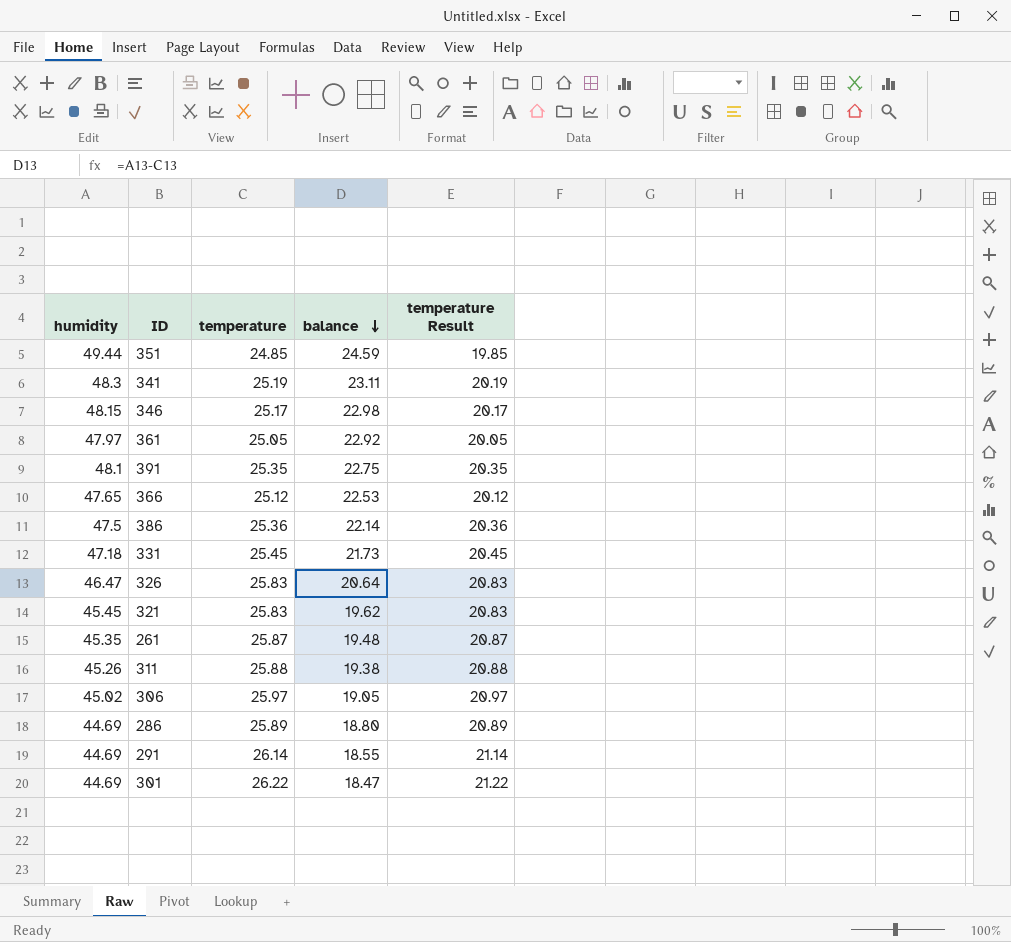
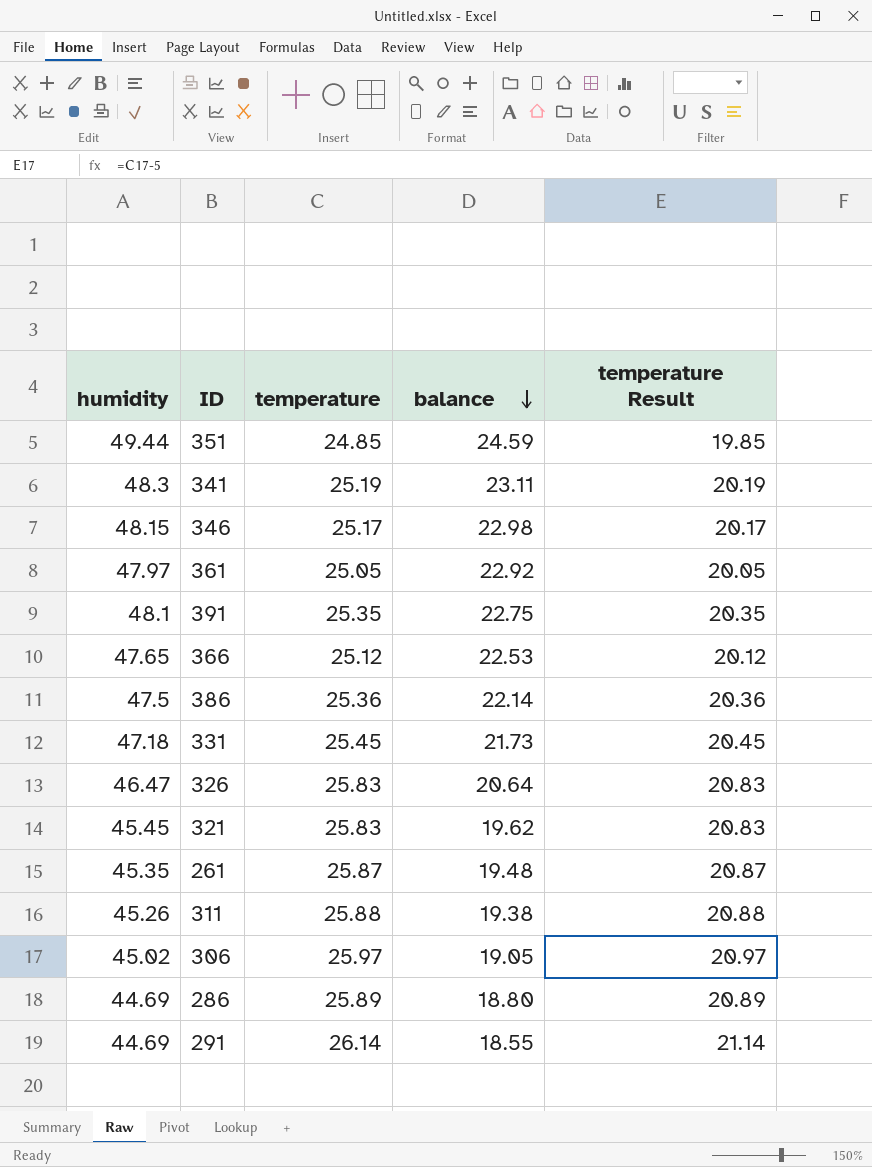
row 301: 44.69 | 26.22 | 18.47 | 21.22 -> none

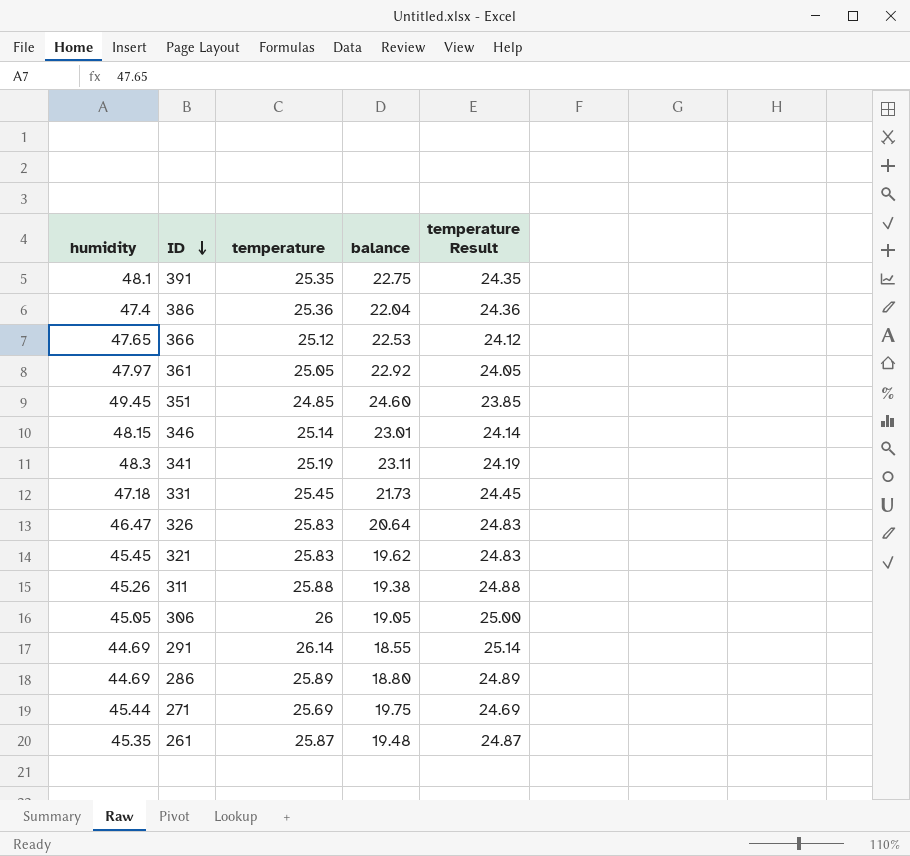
row order: balance descending -> ID descending
column temperature Result | formula: [temperature] - 5 -> [temperature] - 1
386 | humidity: 47.5 -> 47.4
386 | balance: 22.14 -> 22.04
351 | humidity: 49.44 -> 49.45
351 | balance: 24.59 -> 24.60
346 | temperature: 25.17 -> 25.14
346 | balance: 22.98 -> 23.01
306 | humidity: 45.02 -> 45.05
306 | temperature: 25.97 -> 26
row 271: none -> 45.44 | 25.69 | 19.75 | 24.69

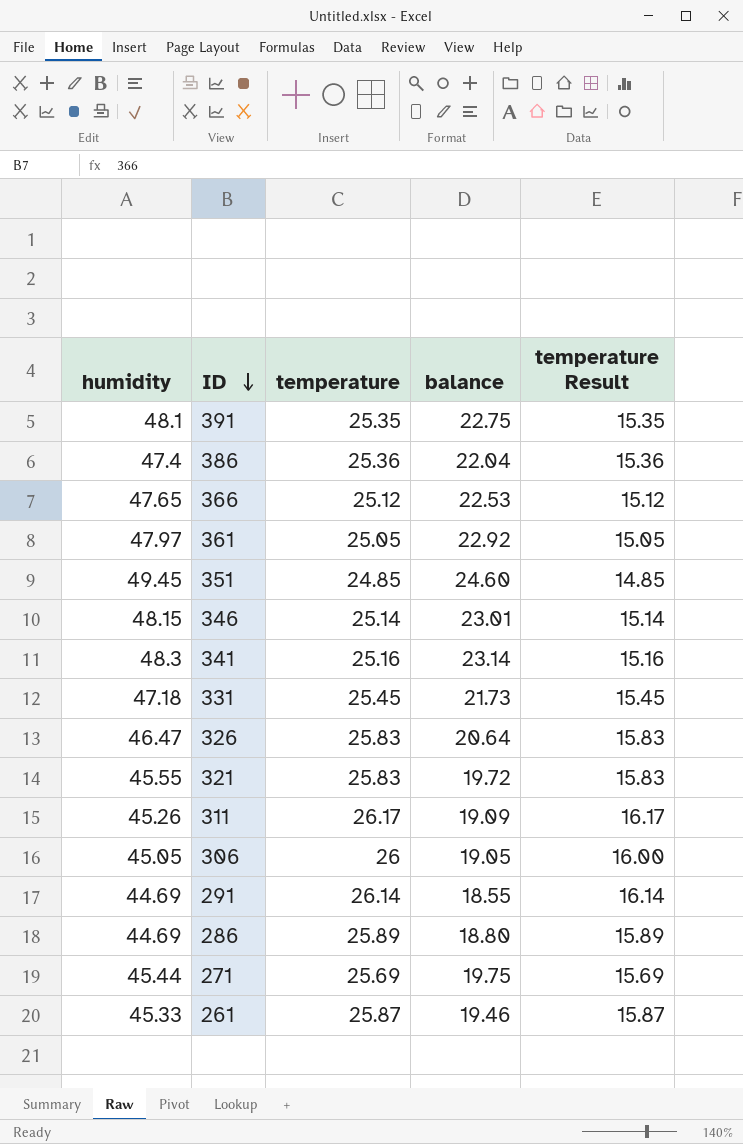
column temperature Result | formula: [temperature] - 1 -> [temperature] - 10
341 | temperature: 25.19 -> 25.16
341 | balance: 23.11 -> 23.14
321 | humidity: 45.45 -> 45.55
321 | balance: 19.62 -> 19.72
311 | temperature: 25.88 -> 26.17
311 | balance: 19.38 -> 19.09
261 | humidity: 45.35 -> 45.33
261 | balance: 19.48 -> 19.46

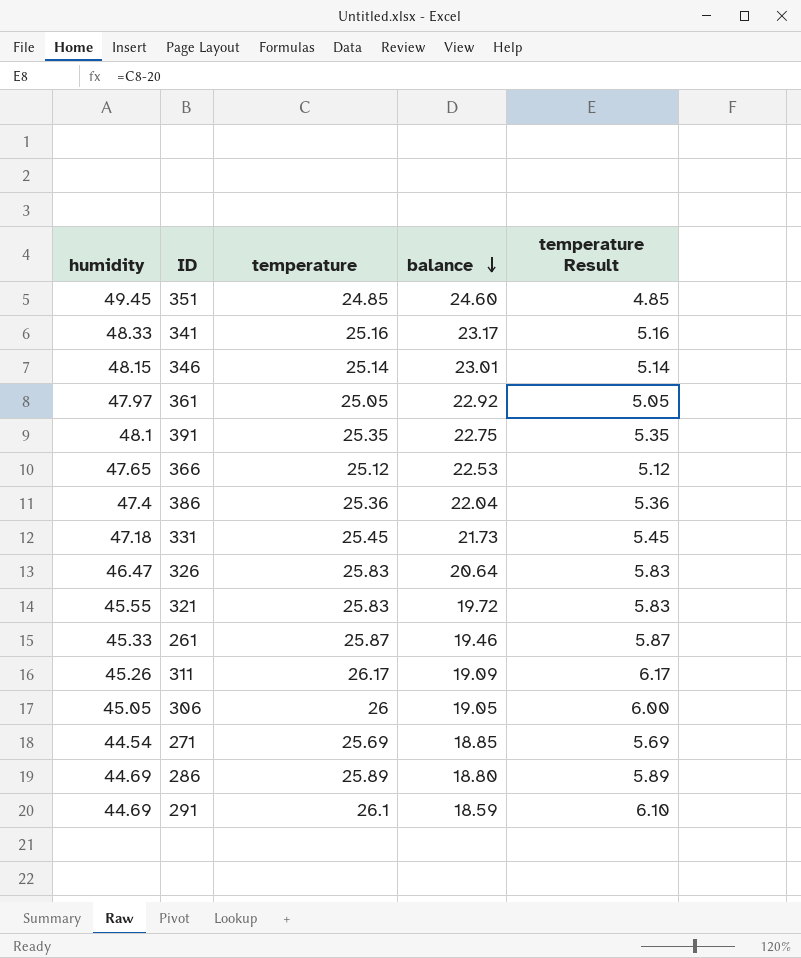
row order: ID descending -> balance descending
column temperature Result | formula: [temperature] - 10 -> [temperature] - 20
341 | humidity: 48.3 -> 48.33
341 | balance: 23.14 -> 23.17
271 | humidity: 45.44 -> 44.54
271 | balance: 19.75 -> 18.85
291 | temperature: 26.14 -> 26.1
291 | balance: 18.55 -> 18.59

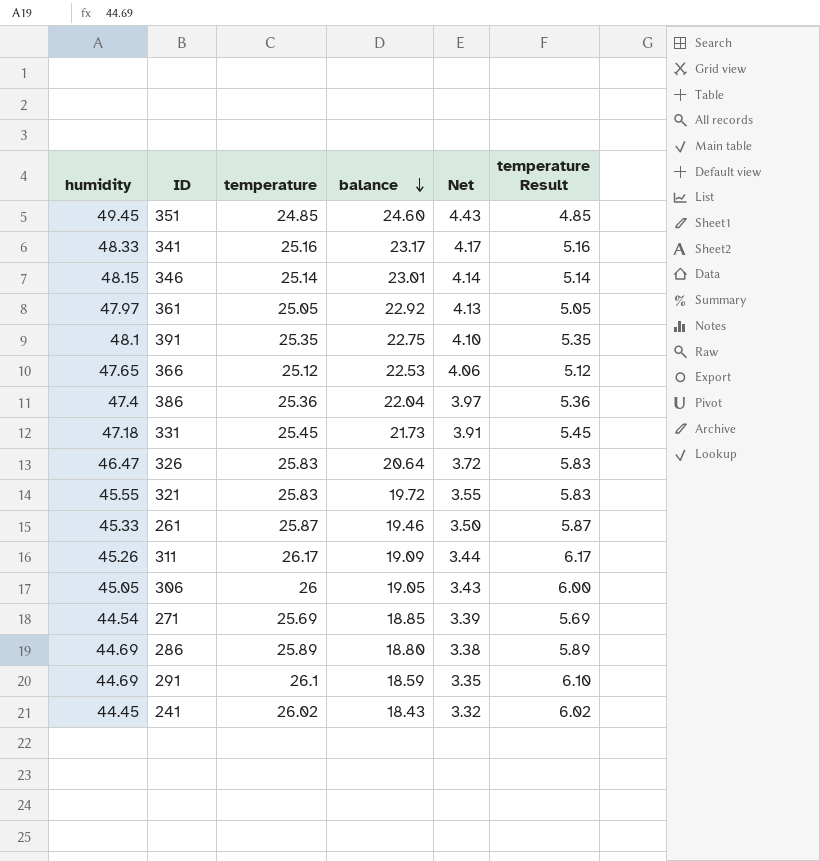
column Net | formula: none -> [balance] * 0.18
row 241: none -> 44.45 | 26.02 | 18.43 | 3.32 | 6.02

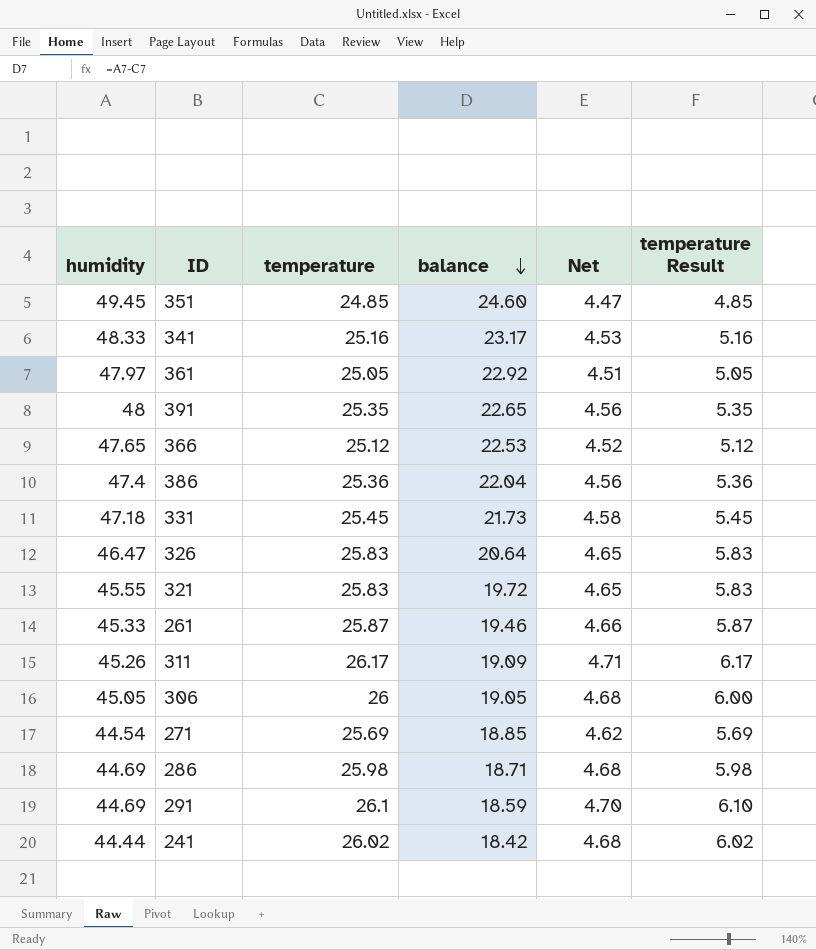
column Net | formula: [balance] * 0.18 -> [temperature] * 0.18
row 346: 48.15 | 25.14 | 23.01 | 4.14 | 5.14 -> none
391 | humidity: 48.1 -> 48
391 | balance: 22.75 -> 22.65
286 | temperature: 25.89 -> 25.98
286 | balance: 18.80 -> 18.71
286 | temperature Result: 5.89 -> 5.98
241 | humidity: 44.45 -> 44.44
241 | balance: 18.43 -> 18.42

